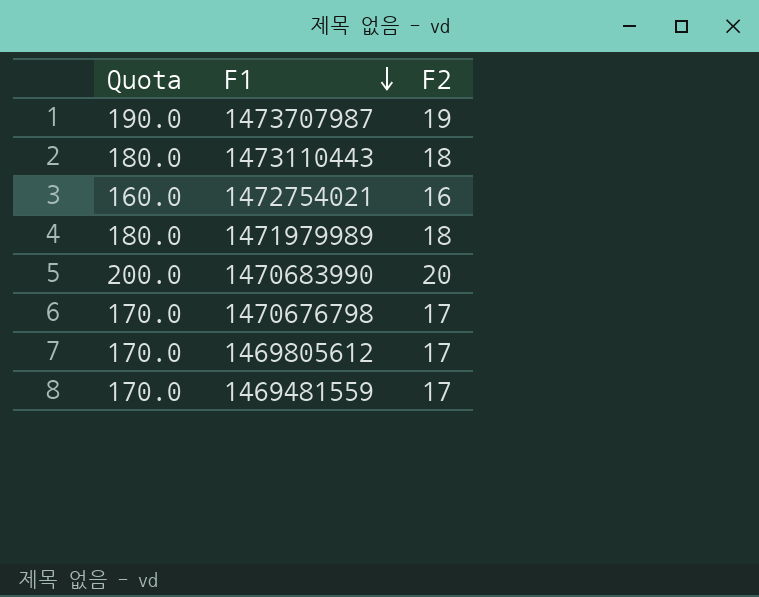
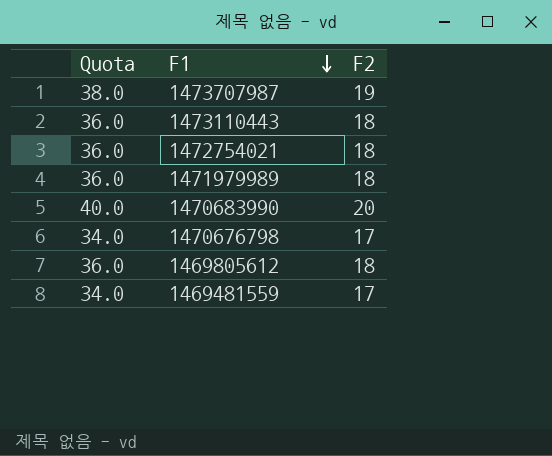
column Quota | formula: [F2] * 10 -> [F2] * 2
1472754021 | F2: 16 -> 18
1469805612 | F2: 17 -> 18

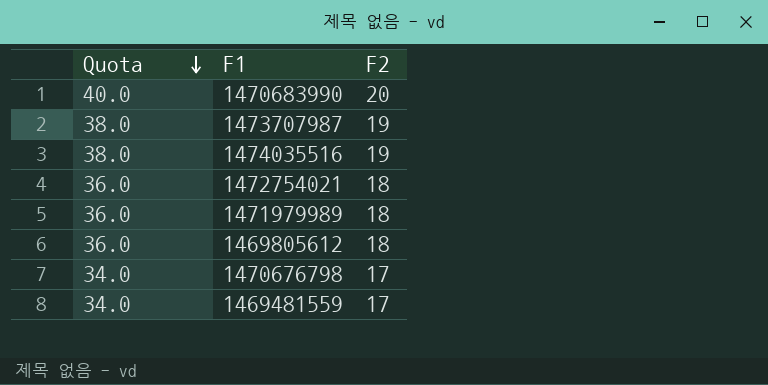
row order: F1 descending -> Quota descending
row 1473110443: 36.0 | 18 -> none
row 1474035516: none -> 38.0 | 19

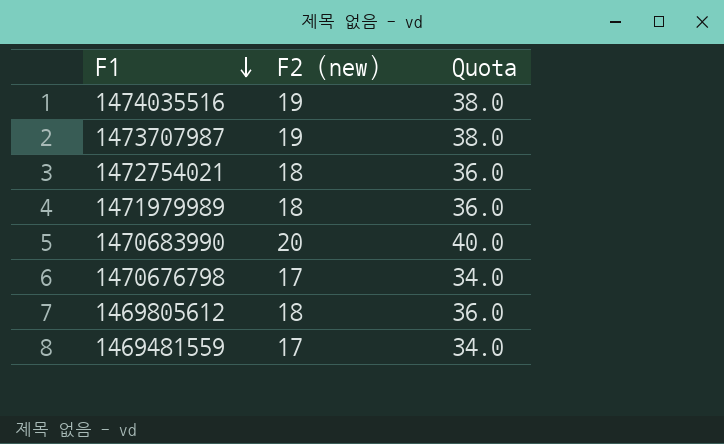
row order: Quota descending -> F1 descending
column name: F2 -> F2 (new)
column Quota | position: 1 -> 3

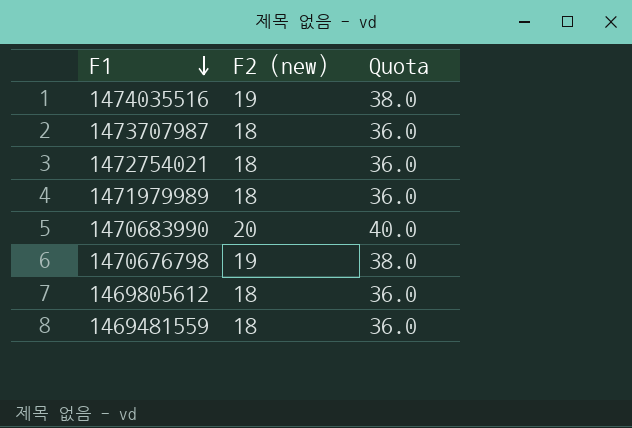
1473707987 | F2 (new): 19 -> 18
1473707987 | Quota: 38.0 -> 36.0
1470676798 | F2 (new): 17 -> 19
1470676798 | Quota: 34.0 -> 38.0
1469481559 | F2 (new): 17 -> 18
1469481559 | Quota: 34.0 -> 36.0

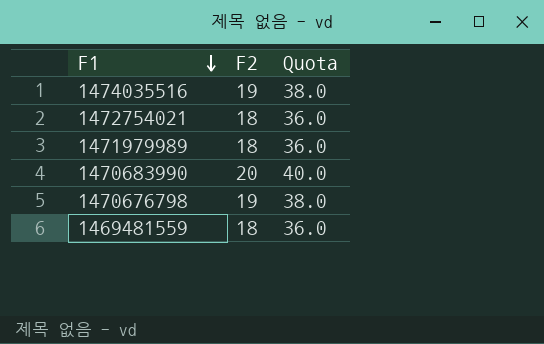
column name: F2 (new) -> F2
row 1473707987: 18 | 36.0 -> none
row 1469805612: 18 | 36.0 -> none

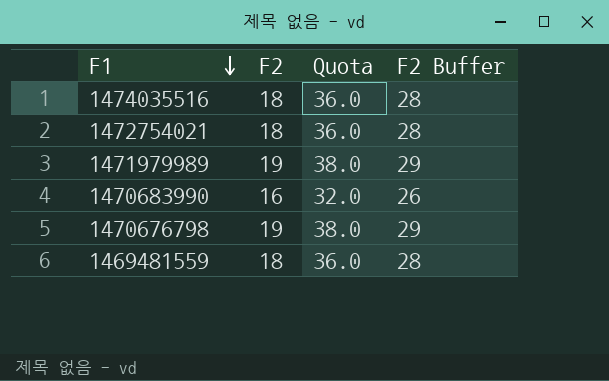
column F2 Buffer | formula: none -> [F2] + 10
1474035516 | F2: 19 -> 18
1474035516 | Quota: 38.0 -> 36.0
1471979989 | F2: 18 -> 19
1471979989 | Quota: 36.0 -> 38.0
1470683990 | F2: 20 -> 16
1470683990 | Quota: 40.0 -> 32.0

